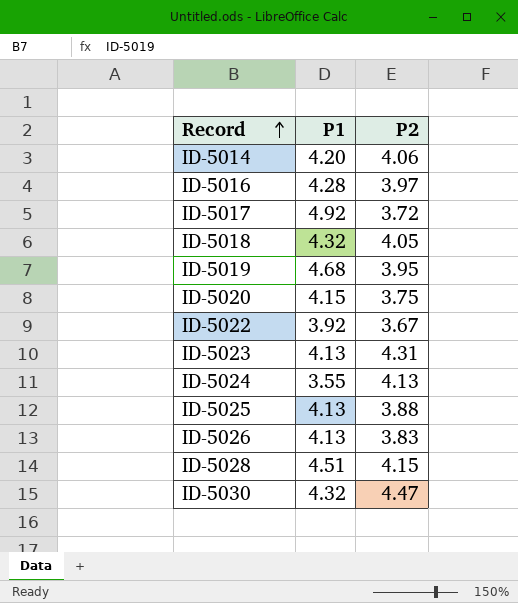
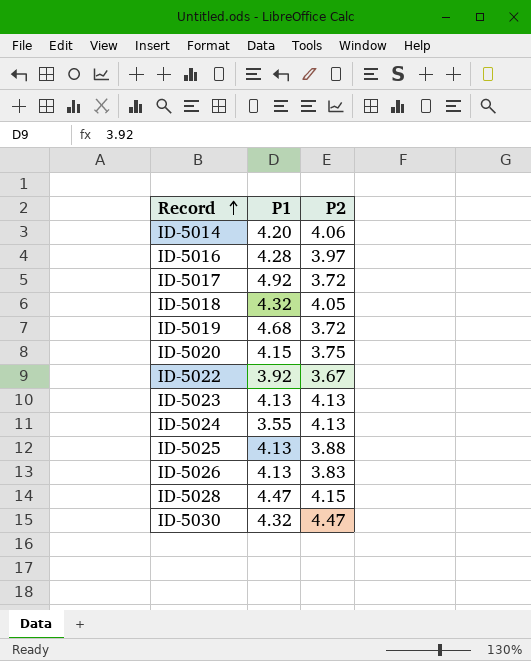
ID-5019 | P2: 3.95 -> 3.72
ID-5023 | P2: 4.31 -> 4.13
ID-5028 | P1: 4.51 -> 4.47

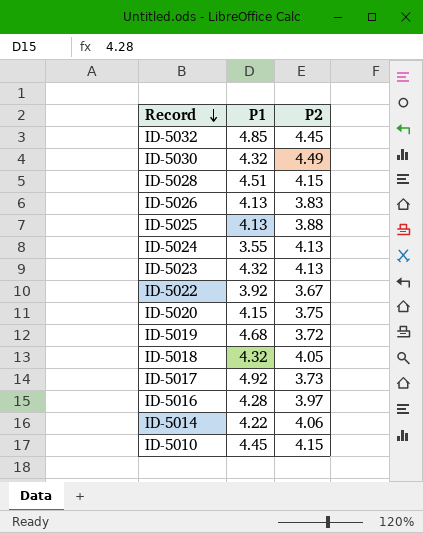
row order: Record ascending -> Record descending
row ID-5032: none -> 4.85 | 4.45
ID-5030 | P2: 4.47 -> 4.49
ID-5028 | P1: 4.47 -> 4.51
ID-5023 | P1: 4.13 -> 4.32
ID-5017 | P2: 3.72 -> 3.73
ID-5014 | P1: 4.20 -> 4.22
row ID-5010: none -> 4.45 | 4.15

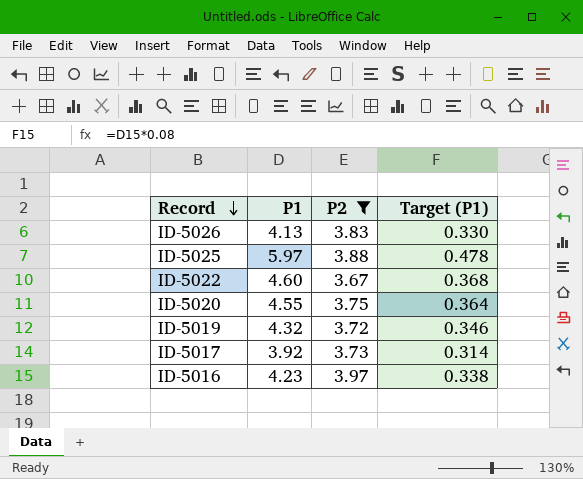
filter: none -> P2 <= 3.97
column Target (P1) | formula: none -> [P1] * 0.08
ID-5025 | P1: 4.13 -> 5.97
ID-5022 | P1: 3.92 -> 4.60
ID-5020 | P1: 4.15 -> 4.55
ID-5019 | P1: 4.68 -> 4.32
ID-5017 | P1: 4.92 -> 3.92
ID-5016 | P1: 4.28 -> 4.23

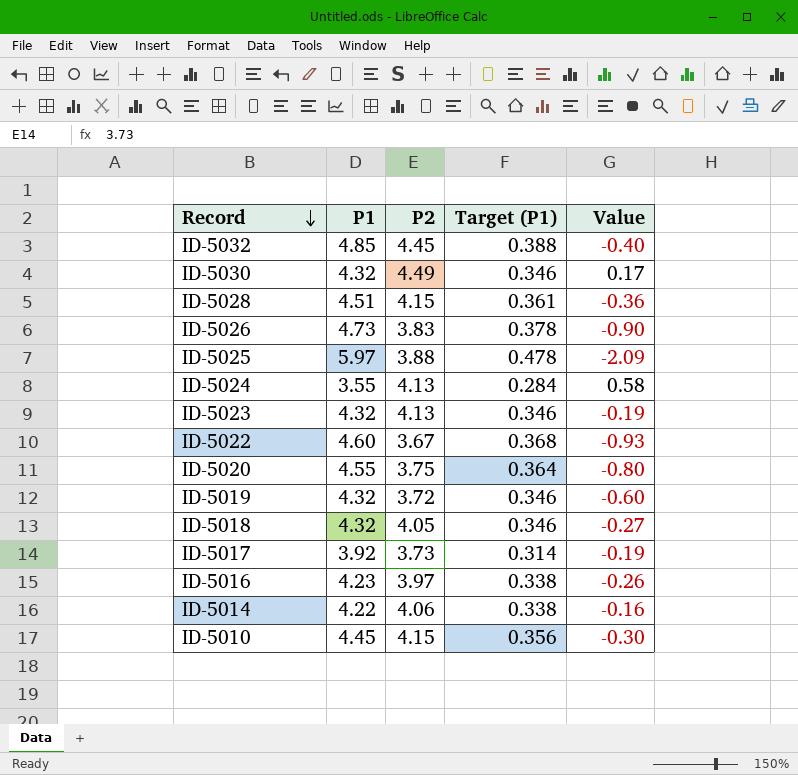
filter: P2 <= 3.97 -> none
column Value | formula: none -> [P2] - [P1]
ID-5026 | P1: 4.13 -> 4.73
ID-5026 | Target (P1): 0.330 -> 0.378

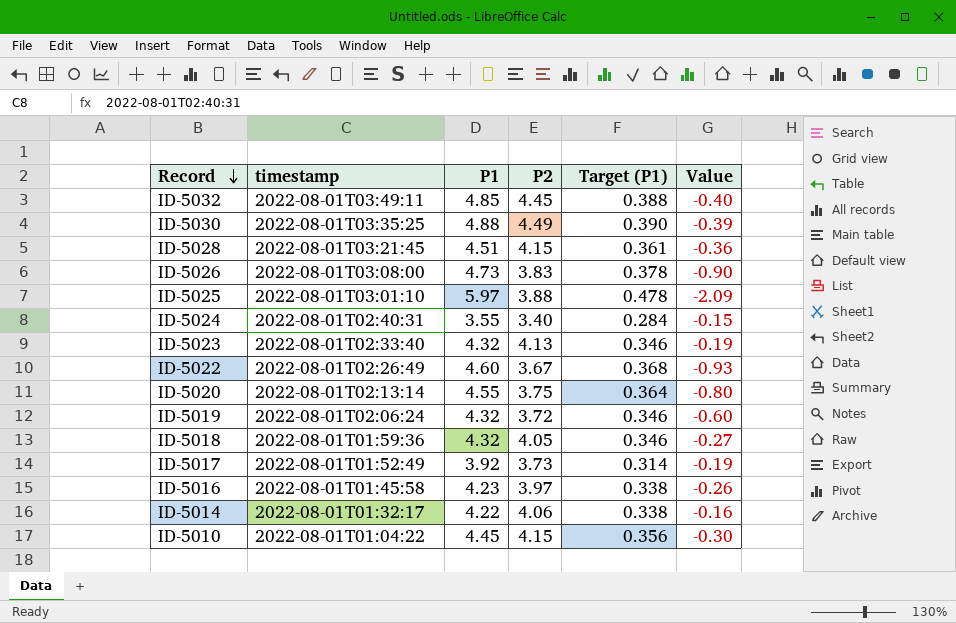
column timestamp | position: none -> 2
ID-5030 | P1: 4.32 -> 4.88
ID-5030 | Target (P1): 0.346 -> 0.390
ID-5030 | Value: 0.17 -> -0.39
ID-5024 | P2: 4.13 -> 3.40
ID-5024 | Value: 0.58 -> -0.15

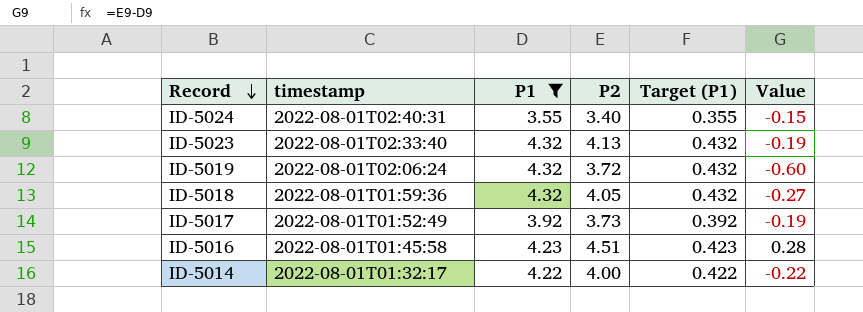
filter: none -> P1 <= 4.32
column Target (P1) | formula: [P1] * 0.08 -> [P1] * 0.1
ID-5016 | P2: 3.97 -> 4.51
ID-5016 | Value: -0.26 -> 0.28
ID-5014 | P2: 4.06 -> 4.00
ID-5014 | Value: -0.16 -> -0.22

